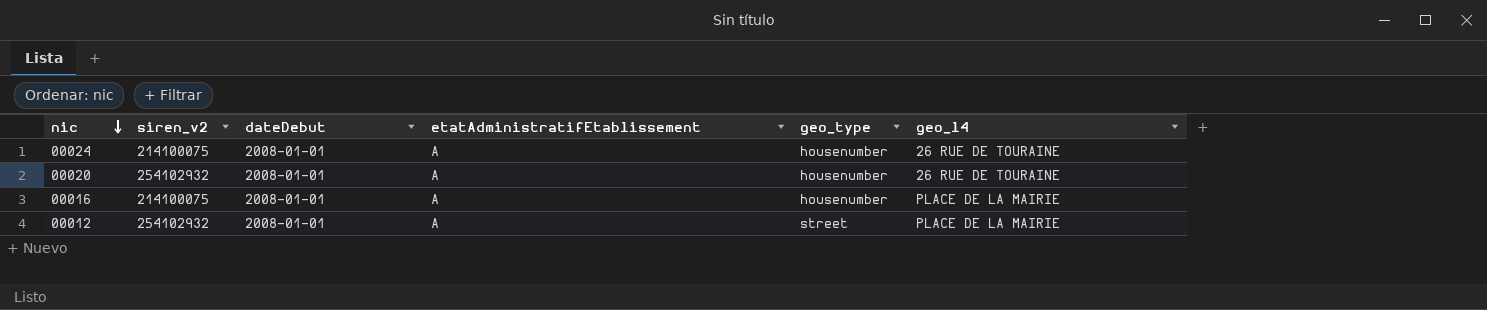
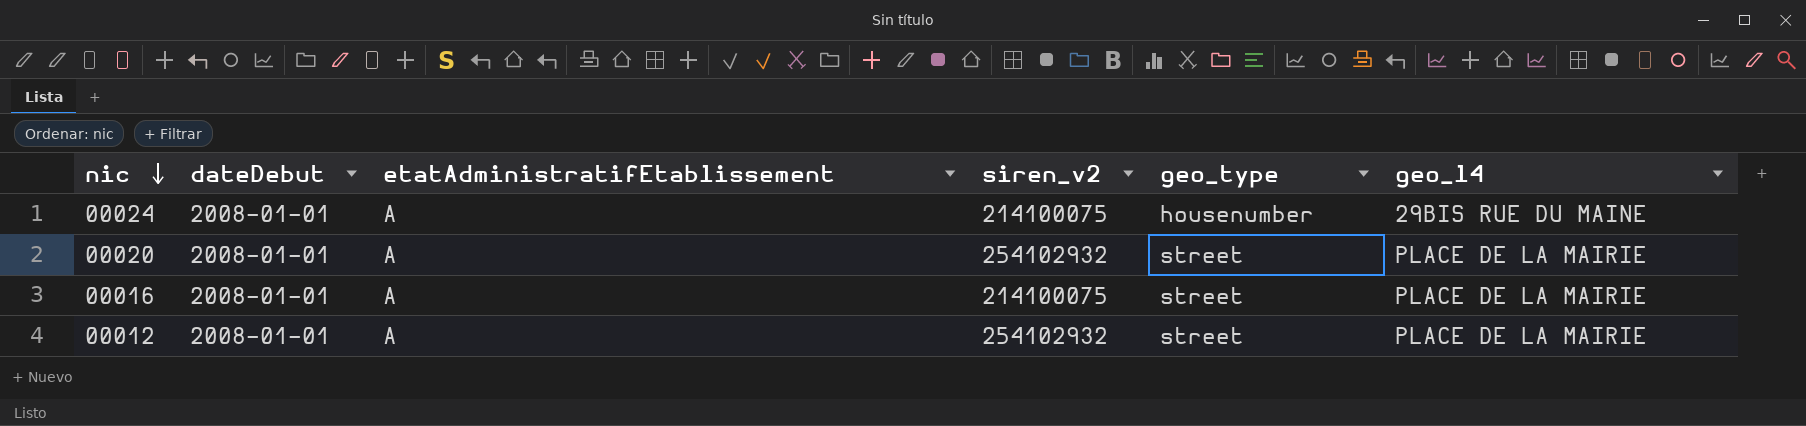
column siren_v2 | position: 2 -> 4
00024 | geo_l4: 26 RUE DE TOURAINE -> 29BIS RUE DU MAINE
00020 | geo_type: housenumber -> street
00020 | geo_l4: 26 RUE DE TOURAINE -> PLACE DE LA MAIRIE
00016 | geo_type: housenumber -> street

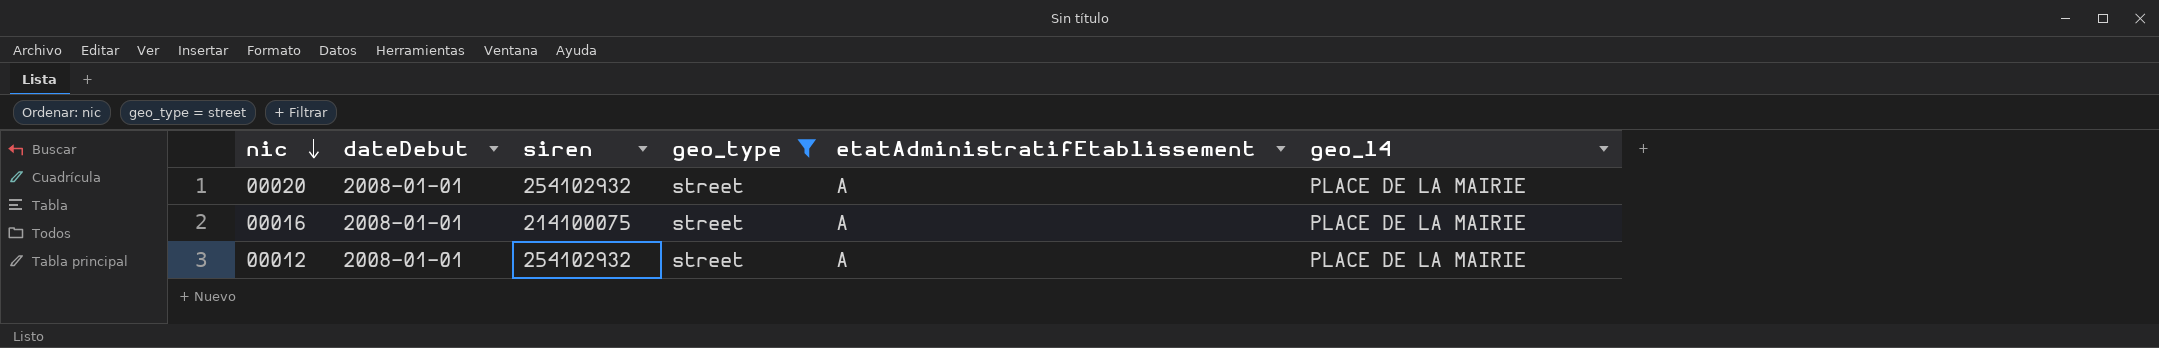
filter: none -> geo_type = street
column name: siren_v2 -> siren
column etatAdministratifEtablissement | position: 3 -> 5

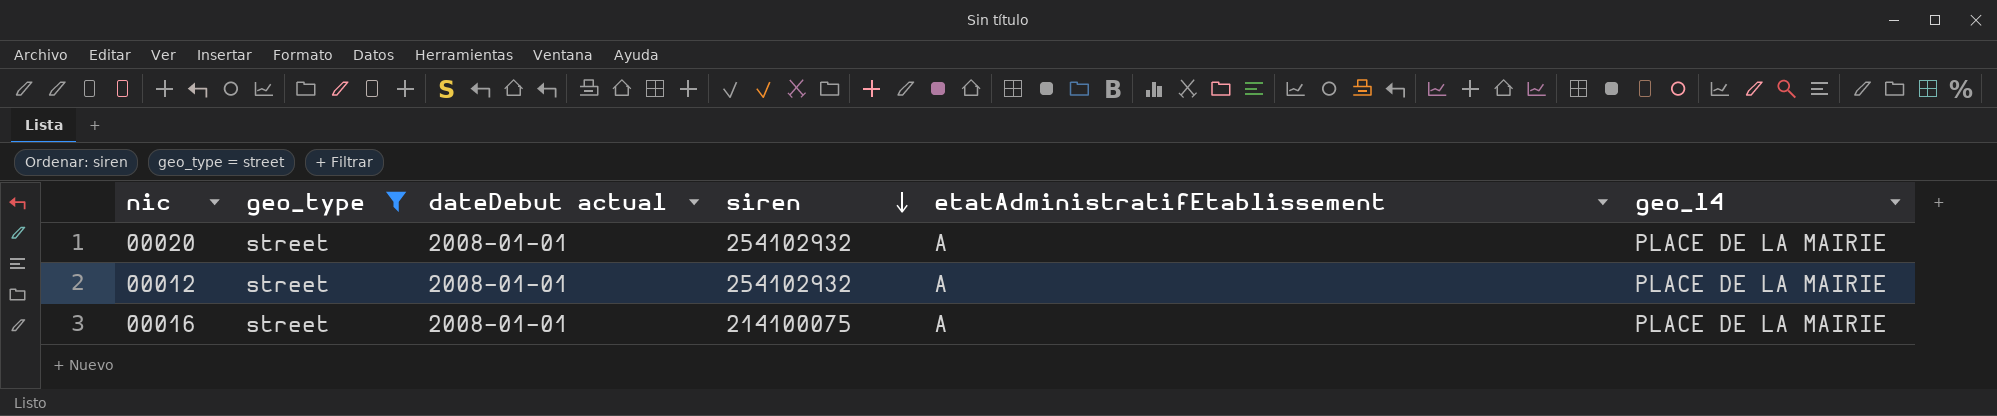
row order: nic descending -> siren descending
column geo_type | position: 4 -> 2
column name: dateDebut -> dateDebut actual

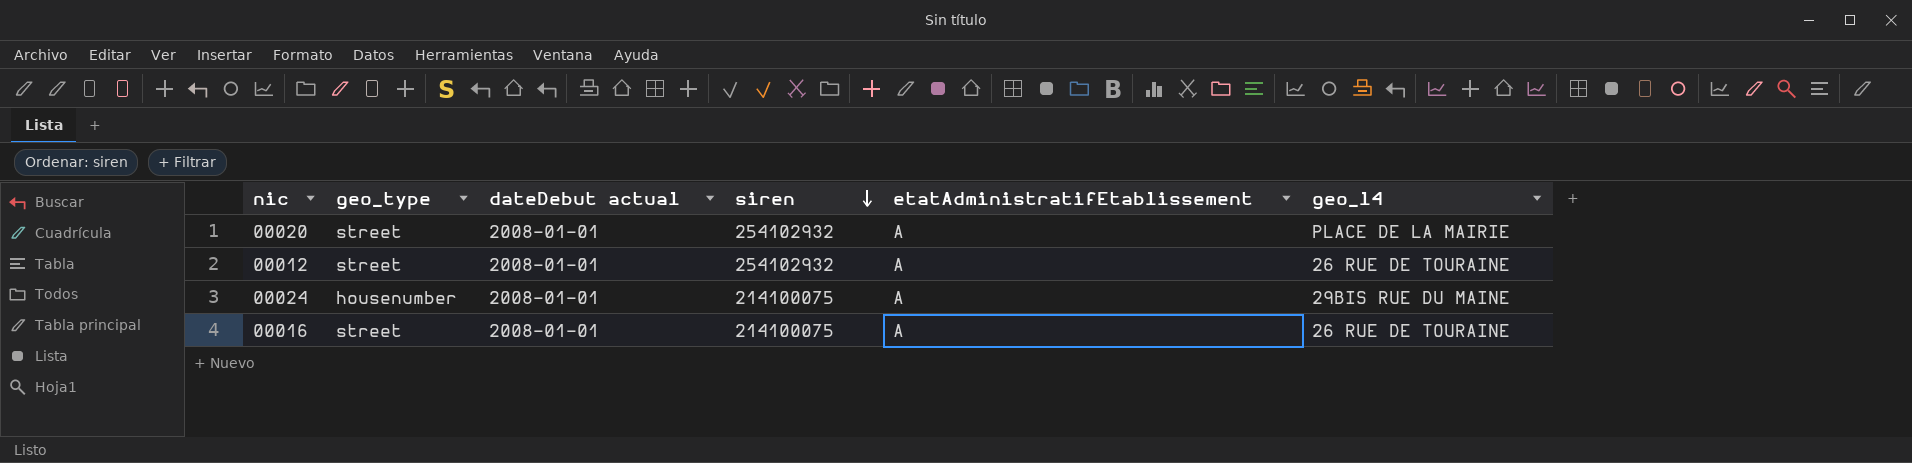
filter: geo_type = street -> none
00012 | geo_l4: PLACE DE LA MAIRIE -> 26 RUE DE TOURAINE
00016 | geo_l4: PLACE DE LA MAIRIE -> 26 RUE DE TOURAINE

